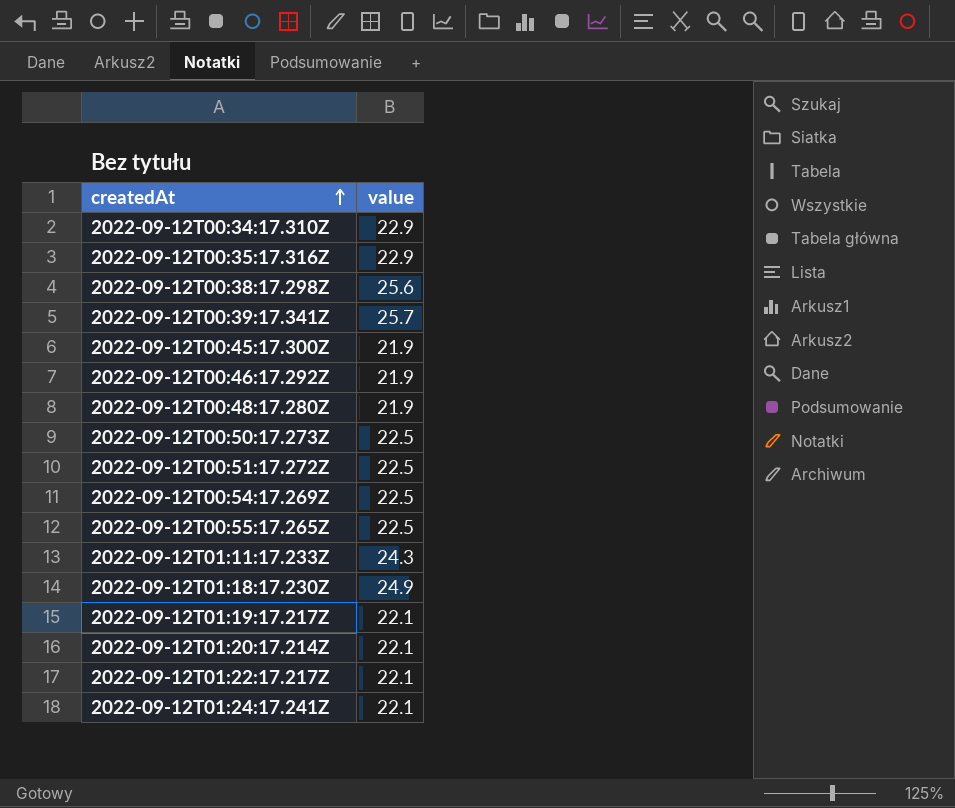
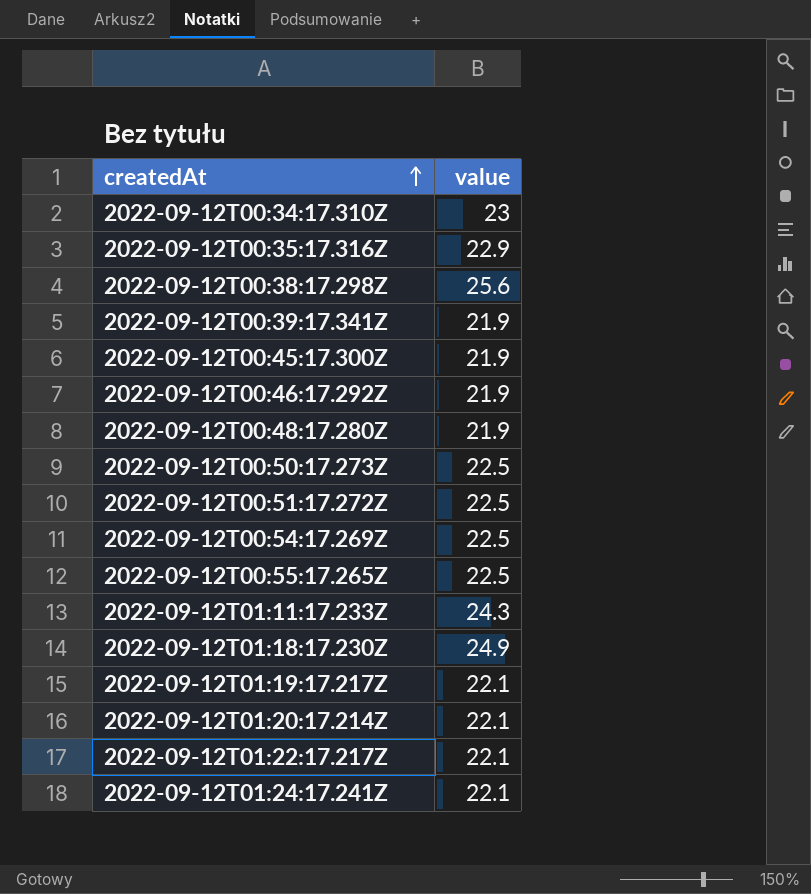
2022-09-12T00:34:17.310Z | value: 22.9 -> 23
2022-09-12T00:39:17.341Z | value: 25.7 -> 21.9

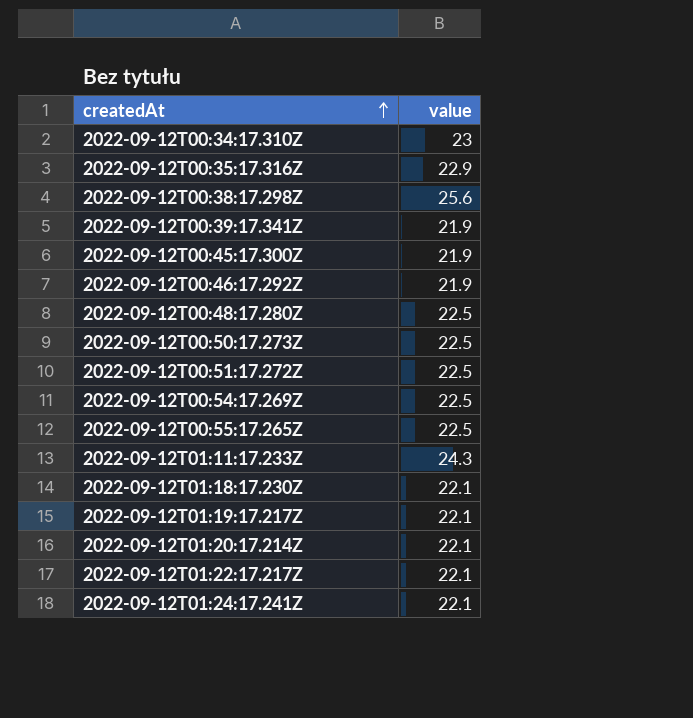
2022-09-12T00:48:17.280Z | value: 21.9 -> 22.5
2022-09-12T01:18:17.230Z | value: 24.9 -> 22.1

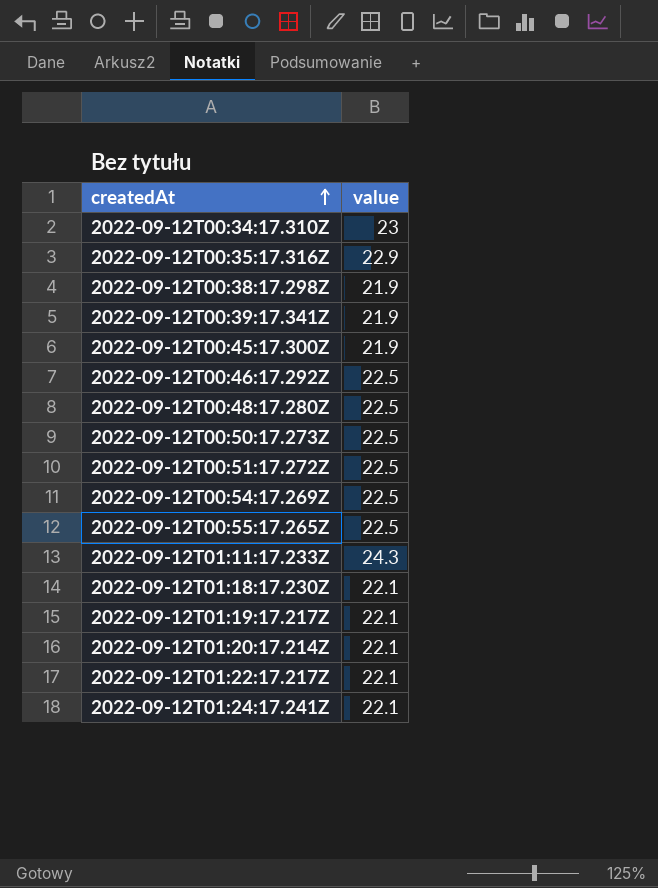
2022-09-12T00:38:17.298Z | value: 25.6 -> 21.9
2022-09-12T00:46:17.292Z | value: 21.9 -> 22.5

